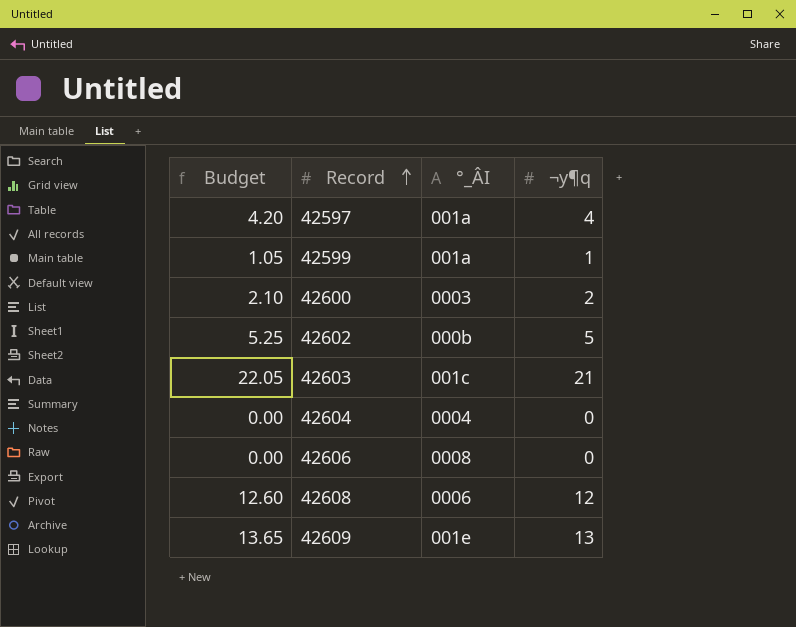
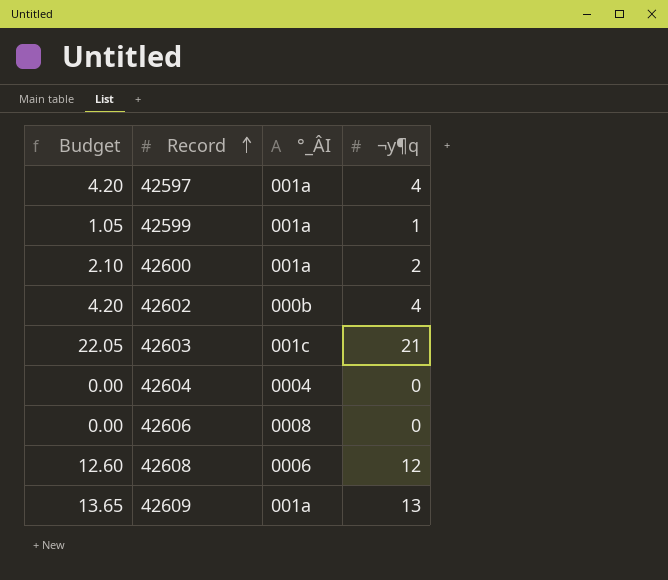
42600 | °_ÂI: 0003 -> 001a
42602 | Budget: 5.25 -> 4.20
42602 | ¬y¶q: 5 -> 4
42609 | °_ÂI: 001e -> 001a

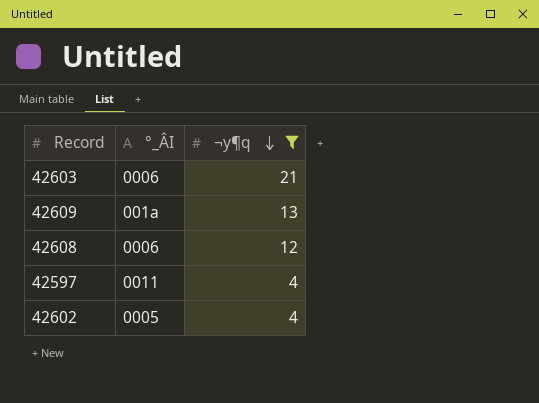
filter: none -> ¬y¶q >= 4
row order: Record ascending -> ¬y¶q descending
column Budget | formula: [¬y¶q] * 1.05 -> none
42603 | °_ÂI: 001c -> 0006
42597 | °_ÂI: 001a -> 0011
42602 | °_ÂI: 000b -> 0005

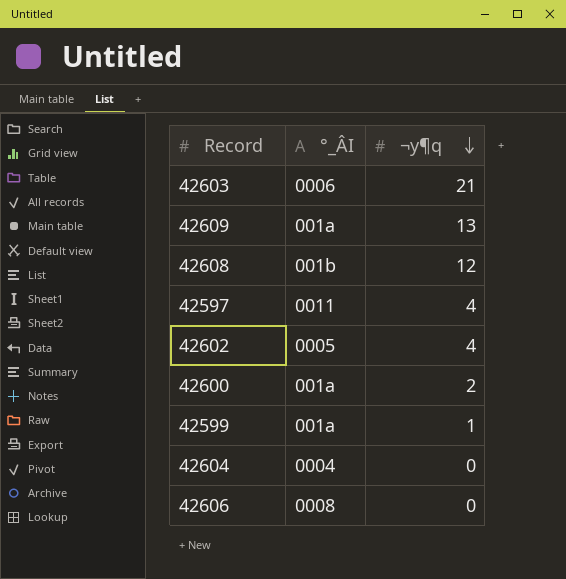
filter: ¬y¶q >= 4 -> none
42608 | °_ÂI: 0006 -> 001b

